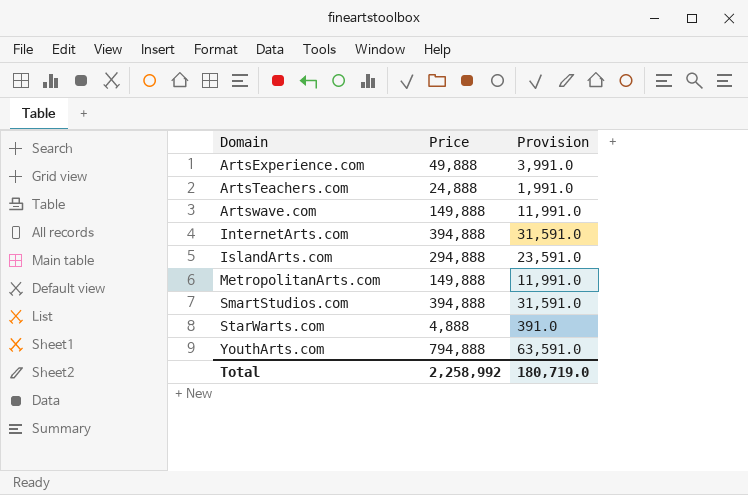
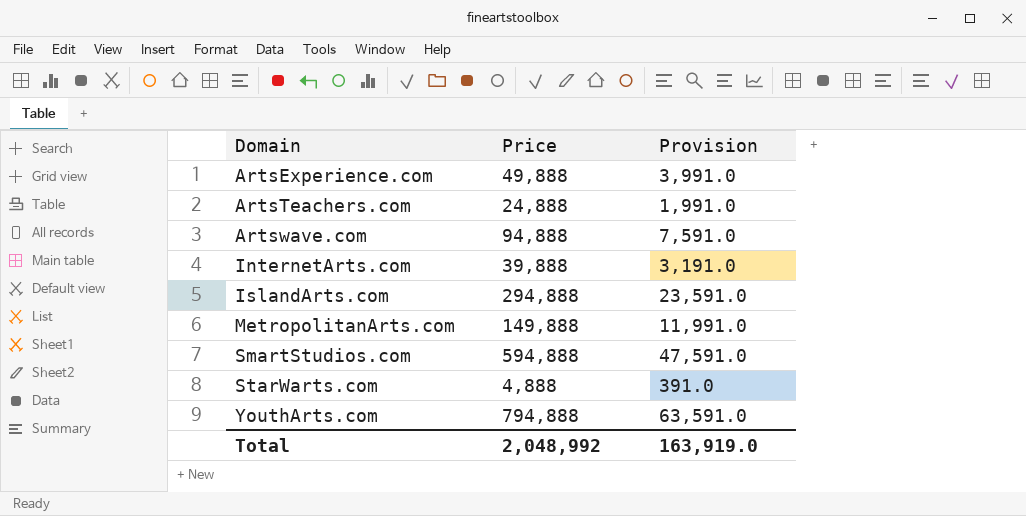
Artswave.com | Price: 149,888 -> 94,888
Artswave.com | Provision: 11,991.0 -> 7,591.0
InternetArts.com | Price: 394,888 -> 39,888
InternetArts.com | Provision: 31,591.0 -> 3,191.0
SmartStudios.com | Price: 394,888 -> 594,888
SmartStudios.com | Provision: 31,591.0 -> 47,591.0
Total | Price: 2,258,992 -> 2,048,992
Total | Provision: 180,719.0 -> 163,919.0

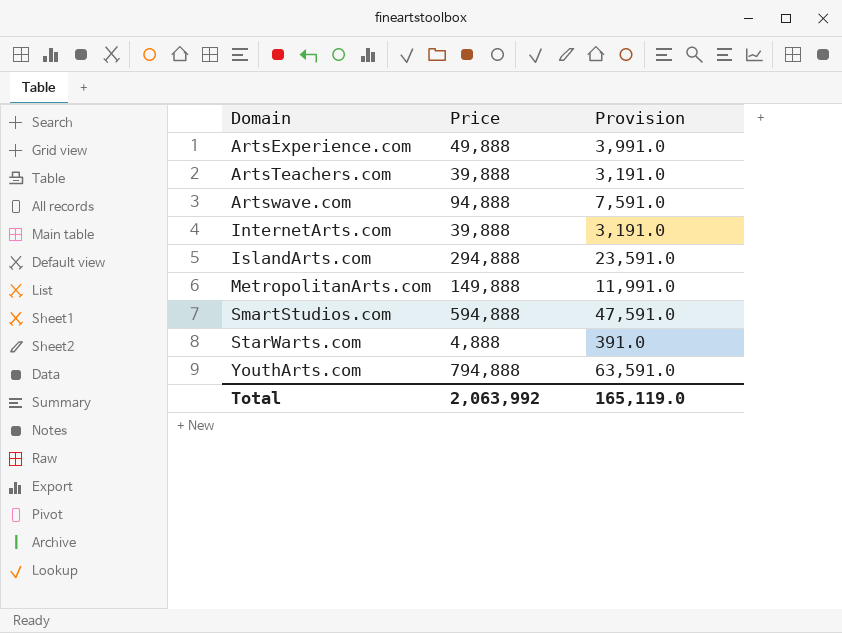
ArtsTeachers.com | Price: 24,888 -> 39,888
ArtsTeachers.com | Provision: 1,991.0 -> 3,191.0
Total | Price: 2,048,992 -> 2,063,992
Total | Provision: 163,919.0 -> 165,119.0

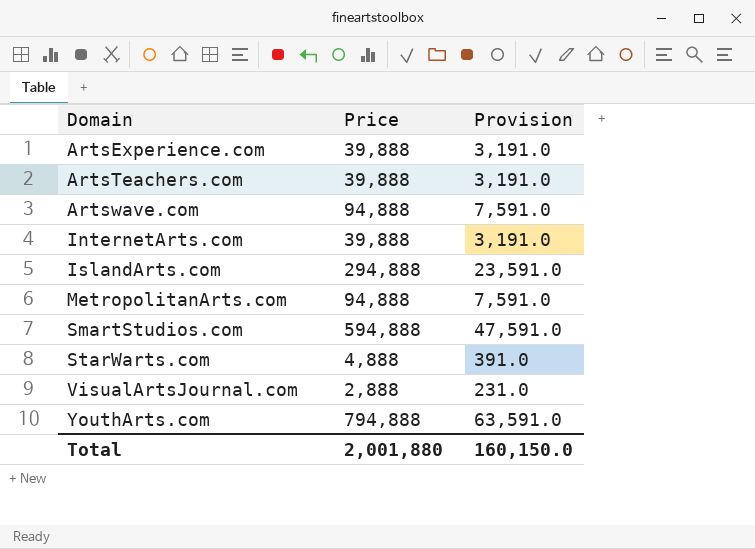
ArtsExperience.com | Price: 49,888 -> 39,888
ArtsExperience.com | Provision: 3,991.0 -> 3,191.0
MetropolitanArts.com | Price: 149,888 -> 94,888
MetropolitanArts.com | Provision: 11,991.0 -> 7,591.0
row VisualArtsJournal.com: none -> 2,888 | 231.0
Total | Price: 2,063,992 -> 2,001,880
Total | Provision: 165,119.0 -> 160,150.0

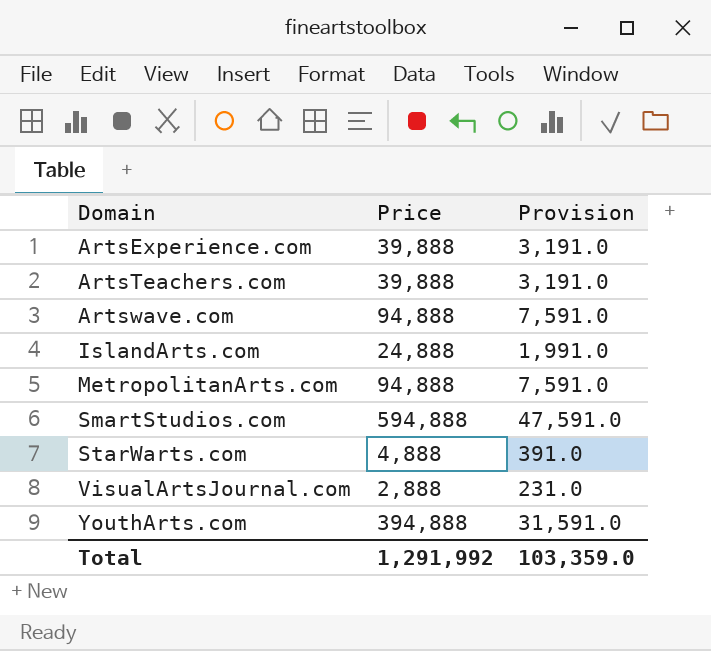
row InternetArts.com: 39,888 | 3,191.0 -> none
IslandArts.com | Price: 294,888 -> 24,888
IslandArts.com | Provision: 23,591.0 -> 1,991.0
YouthArts.com | Price: 794,888 -> 394,888
YouthArts.com | Provision: 63,591.0 -> 31,591.0
Total | Price: 2,001,880 -> 1,291,992
Total | Provision: 160,150.0 -> 103,359.0

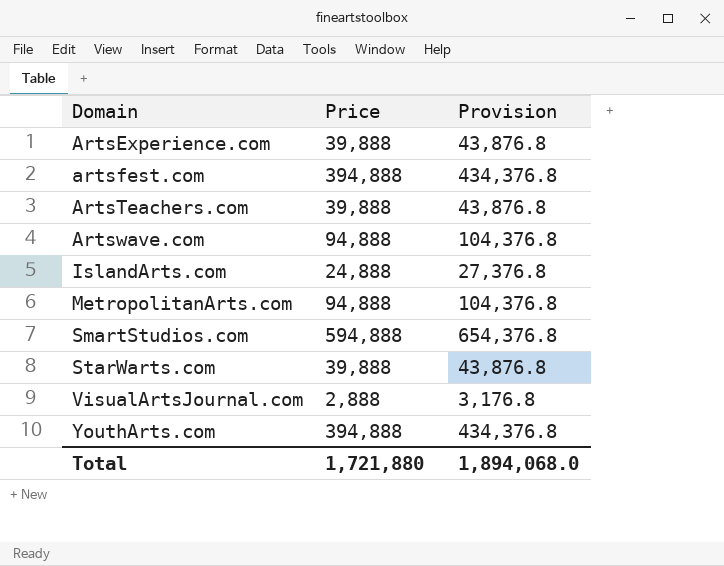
column Provision | formula: [Price] * 0.08 -> [Price] * 1.1
row artsfest.com: none -> 394,888 | 434,376.8
StarWarts.com | Price: 4,888 -> 39,888
Total | Price: 1,291,992 -> 1,721,880
Total | Provision: 103,359.0 -> 1,894,068.0

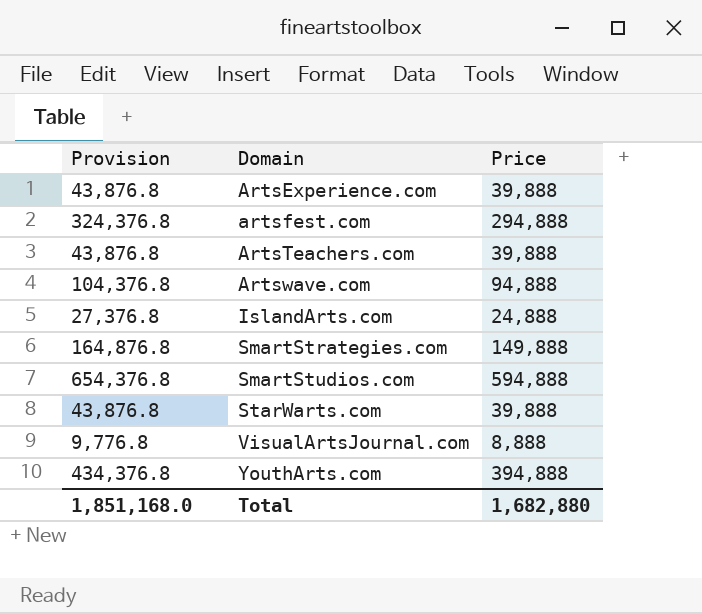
column Provision | position: 3 -> 1
row MetropolitanArts.com: 94,888 | 104,376.8 -> none
artsfest.com | Provision: 434,376.8 -> 324,376.8
artsfest.com | Price: 394,888 -> 294,888
row SmartStrategies.com: none -> 164,876.8 | 149,888
VisualArtsJournal.com | Provision: 3,176.8 -> 9,776.8
VisualArtsJournal.com | Price: 2,888 -> 8,888
Total | Provision: 1,894,068.0 -> 1,851,168.0
Total | Price: 1,721,880 -> 1,682,880

